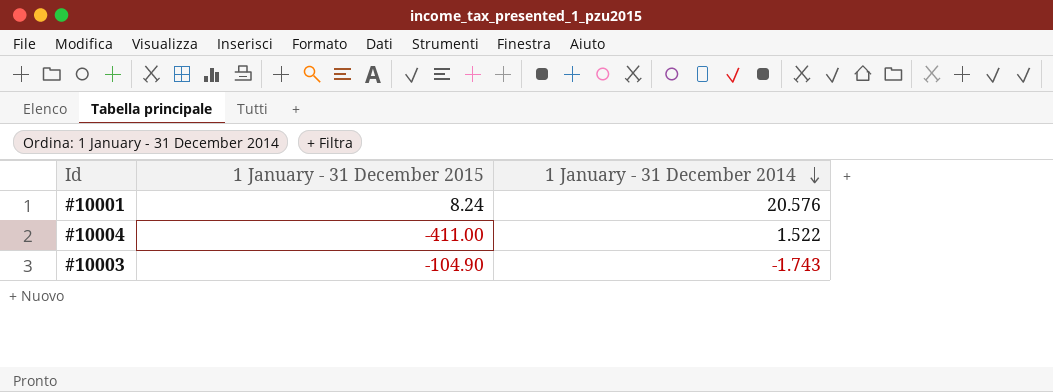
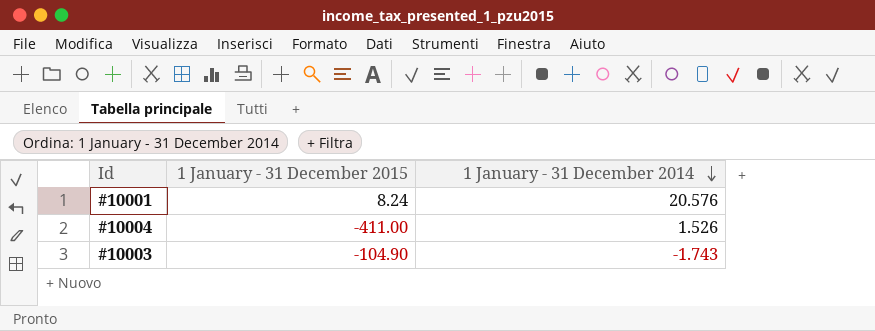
#10004 | 1 January - 31 December 2014: 1.522 -> 1.526

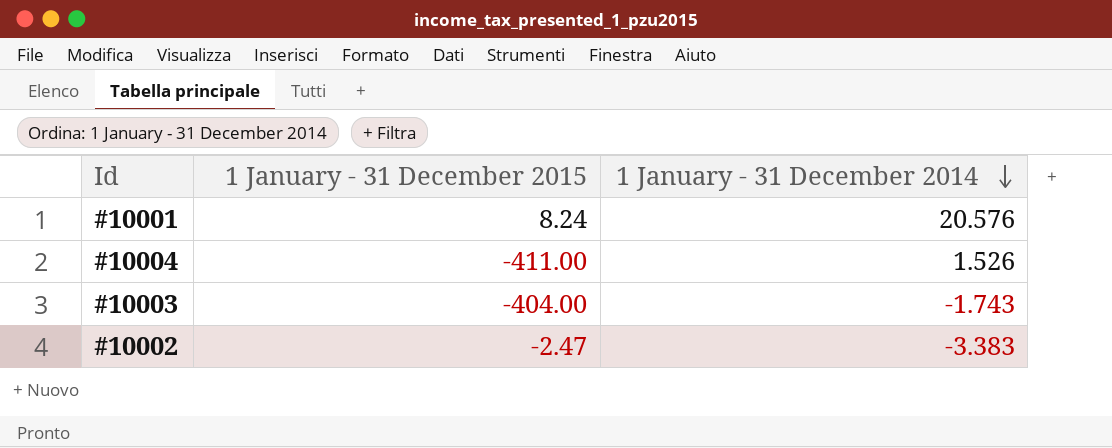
#10003 | 1 January - 31 December 2015: -104.90 -> -404.00
row #10002: none -> -2.47 | -3.383

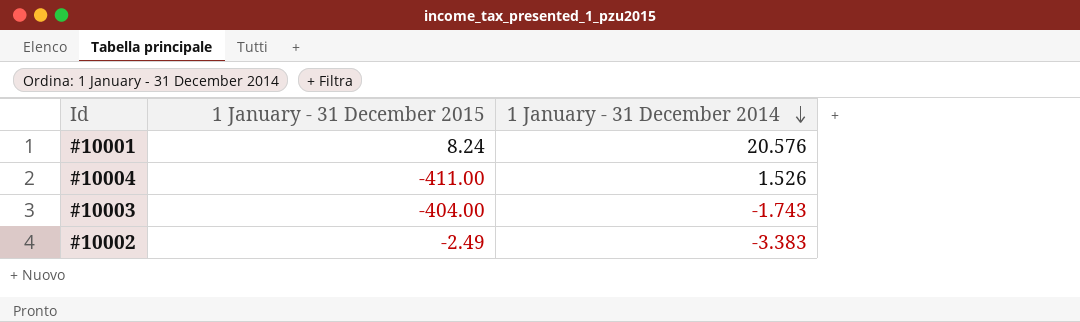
#10002 | 1 January - 31 December 2015: -2.47 -> -2.49

